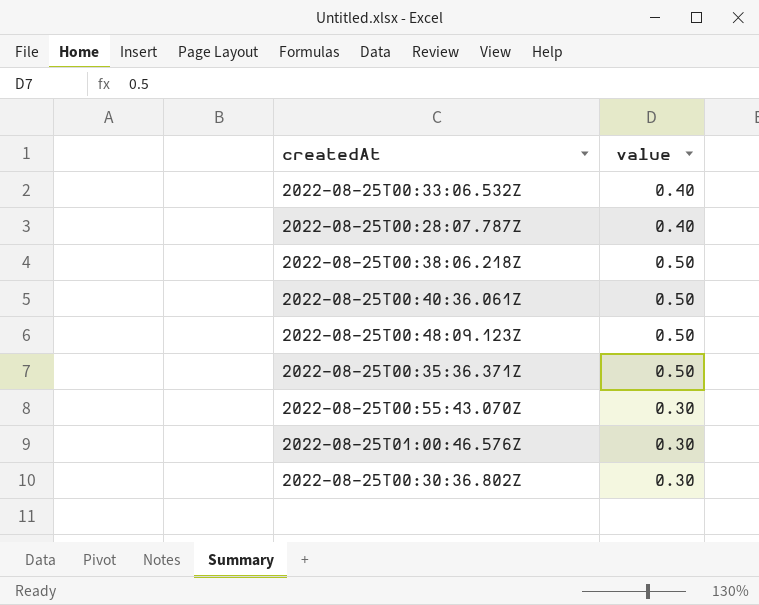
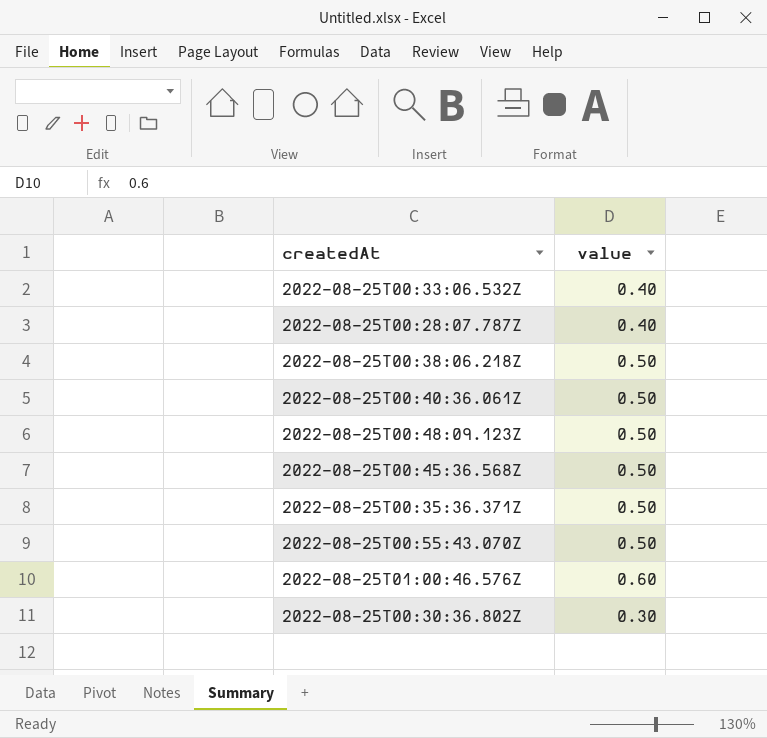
row 2022-08-25T00:45:36.568Z: none -> 0.50
2022-08-25T00:55:43.070Z | value: 0.30 -> 0.50
2022-08-25T01:00:46.576Z | value: 0.30 -> 0.60

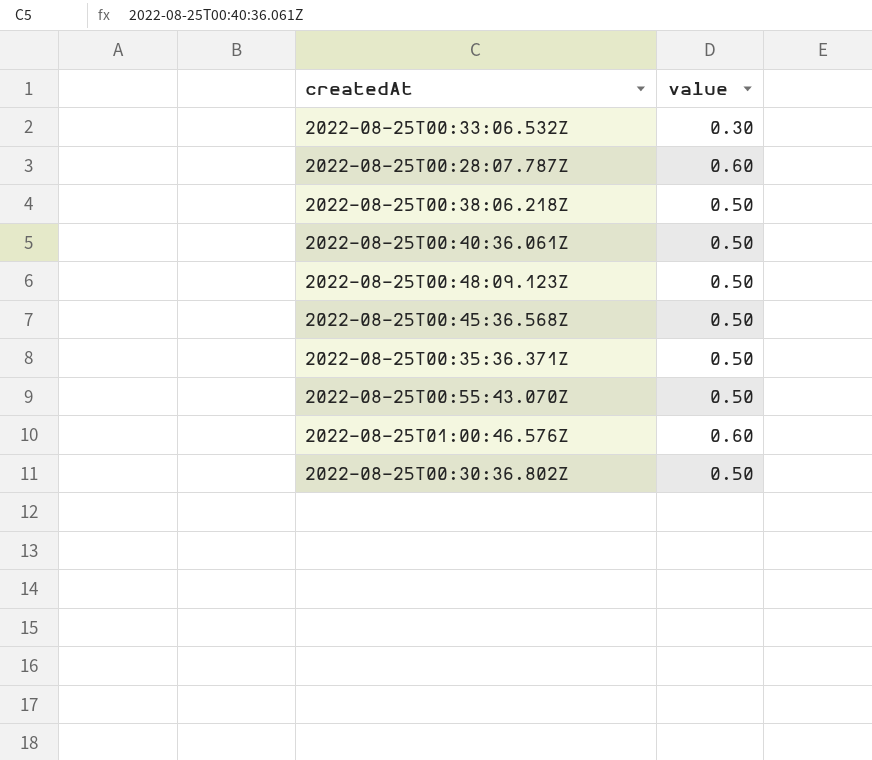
2022-08-25T00:33:06.532Z | value: 0.40 -> 0.30
2022-08-25T00:28:07.787Z | value: 0.40 -> 0.60
2022-08-25T00:30:36.802Z | value: 0.30 -> 0.50

